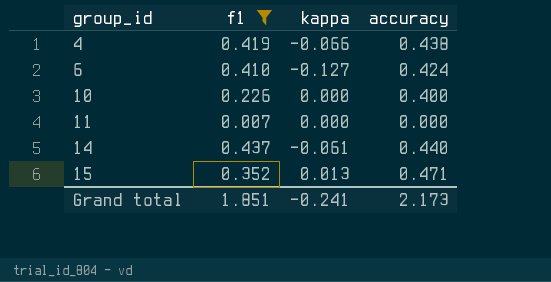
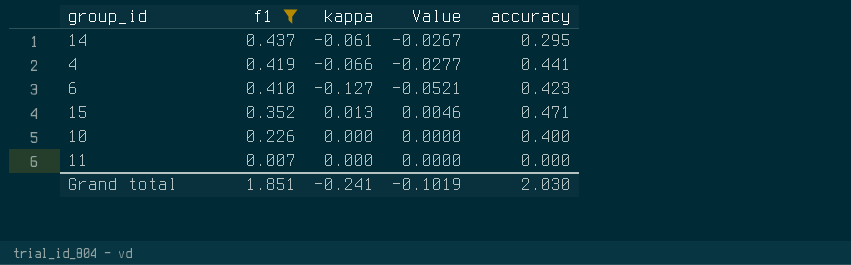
row order: group_id ascending -> f1 descending
column Value | formula: none -> [f1] * [kappa]
14 | accuracy: 0.440 -> 0.295
4 | accuracy: 0.438 -> 0.441
6 | accuracy: 0.424 -> 0.423
Grand total | accuracy: 2.173 -> 2.030

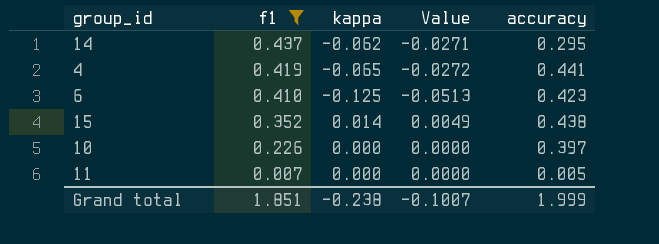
14 | kappa: -0.061 -> -0.062
14 | Value: -0.0267 -> -0.0271
4 | kappa: -0.066 -> -0.065
4 | Value: -0.0277 -> -0.0272
6 | kappa: -0.127 -> -0.125
6 | Value: -0.0521 -> -0.0513
15 | kappa: 0.013 -> 0.014
15 | Value: 0.0046 -> 0.0049
15 | accuracy: 0.471 -> 0.438
10 | accuracy: 0.400 -> 0.397
11 | accuracy: 0.000 -> 0.005
Grand total | kappa: -0.241 -> -0.238
Grand total | Value: -0.1019 -> -0.1007
Grand total | accuracy: 2.030 -> 1.999

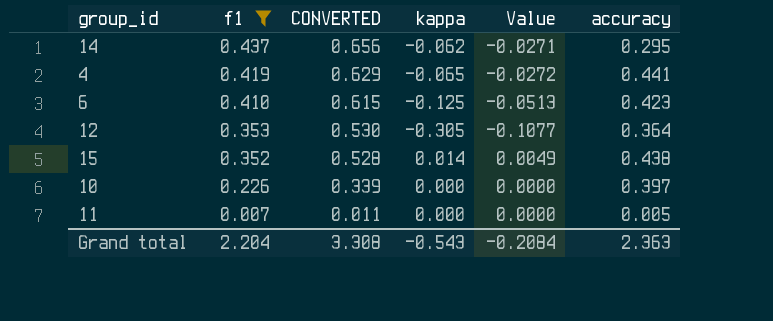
column CONVERTED | formula: none -> [f1] * 1.5
row 12: none -> 0.353 | 0.530 | -0.305 | -0.1077 | 0.364
Grand total | f1: 1.851 -> 2.204
Grand total | kappa: -0.238 -> -0.543
Grand total | Value: -0.1007 -> -0.2084
Grand total | accuracy: 1.999 -> 2.363

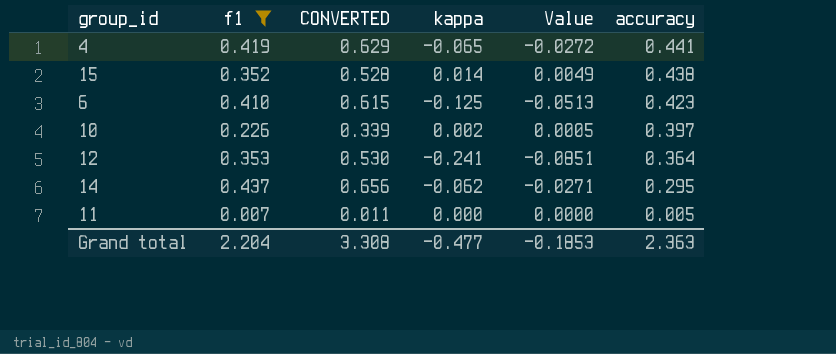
row order: f1 descending -> accuracy descending
10 | kappa: 0.000 -> 0.002
10 | Value: 0.0000 -> 0.0005
12 | kappa: -0.305 -> -0.241
12 | Value: -0.1077 -> -0.0851
Grand total | kappa: -0.543 -> -0.477
Grand total | Value: -0.2084 -> -0.1853

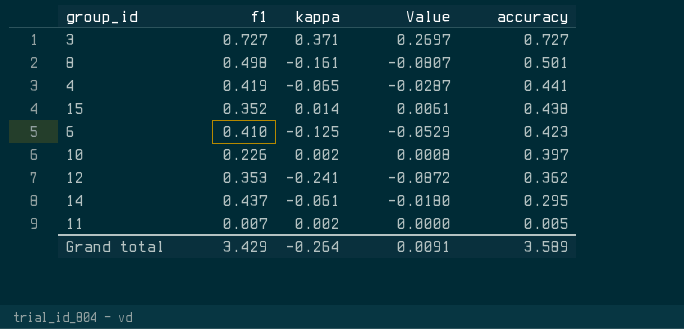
filter: f1 <= 0.437 -> none
column CONVERTED | formula: [f1] * 1.5 -> none
column Value | formula: [f1] * [kappa] -> [kappa] * [accuracy]
12 | accuracy: 0.364 -> 0.362
14 | kappa: -0.062 -> -0.061
11 | kappa: 0.000 -> 0.002
Grand total | f1: 2.204 -> 3.429
Grand total | kappa: -0.477 -> -0.264
Grand total | Value: -0.1853 -> 0.0091
Grand total | accuracy: 2.363 -> 3.589

